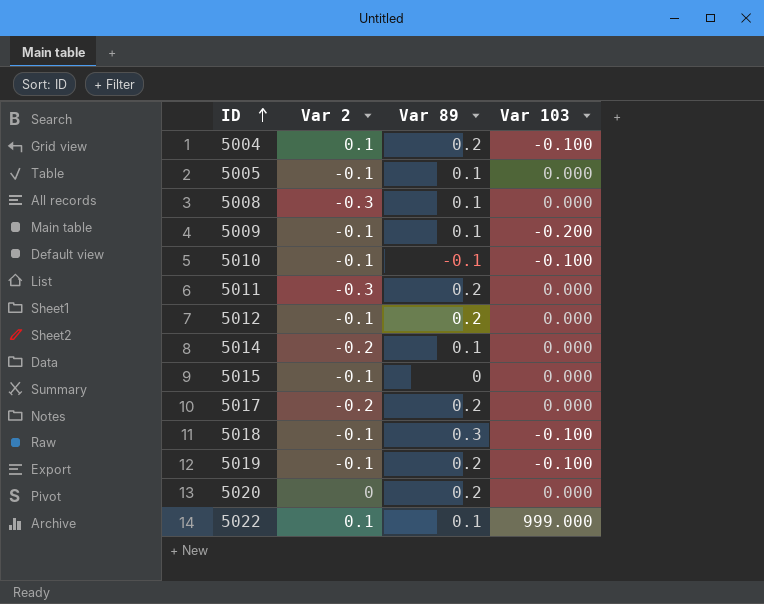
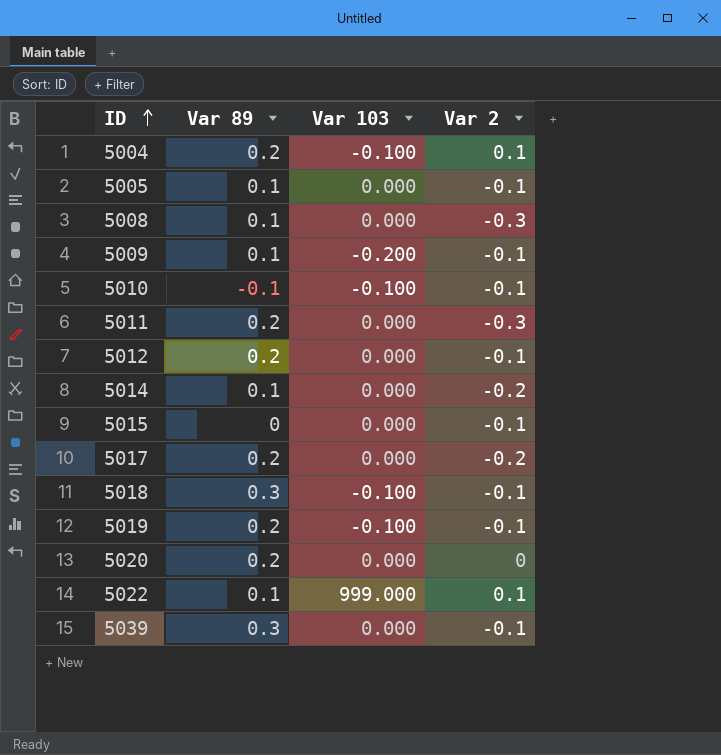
column Var 2 | position: 2 -> 4
row 5039: none -> 0.3 | 0.000 | -0.1

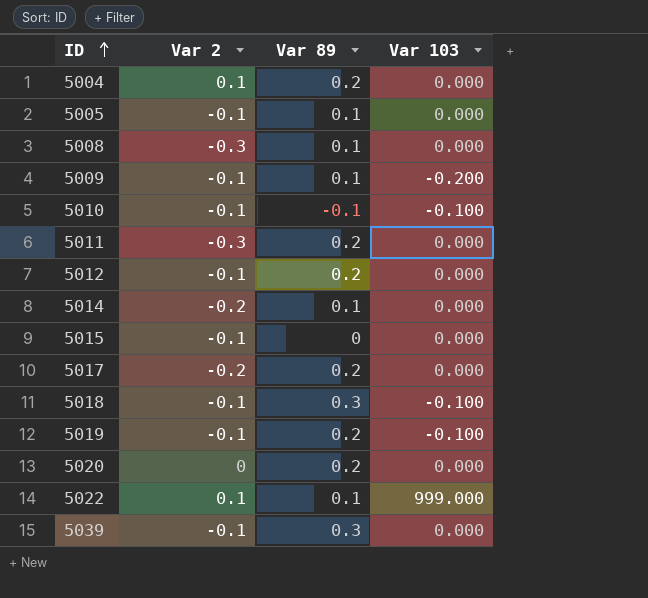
column Var 2 | position: 4 -> 2
5004 | Var 103: -0.100 -> 0.000

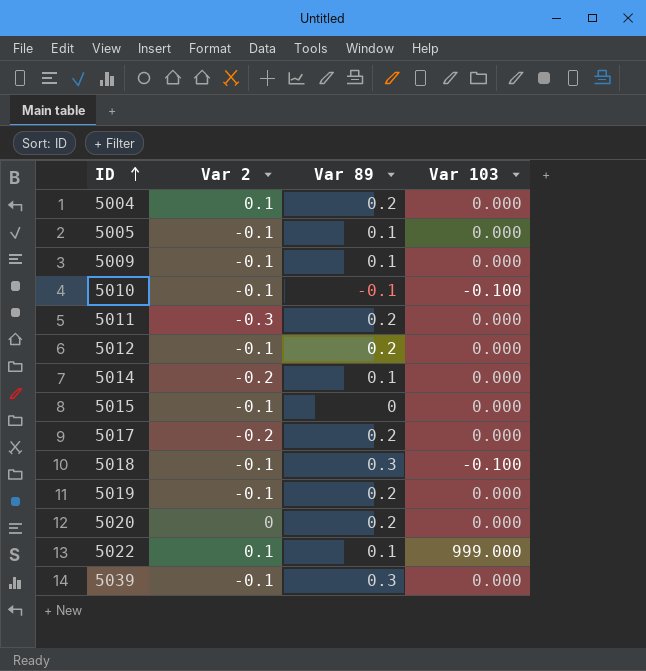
row 5008: -0.3 | 0.1 | 0.000 -> none
5009 | Var 103: -0.200 -> 0.000
5019 | Var 103: -0.100 -> 0.000

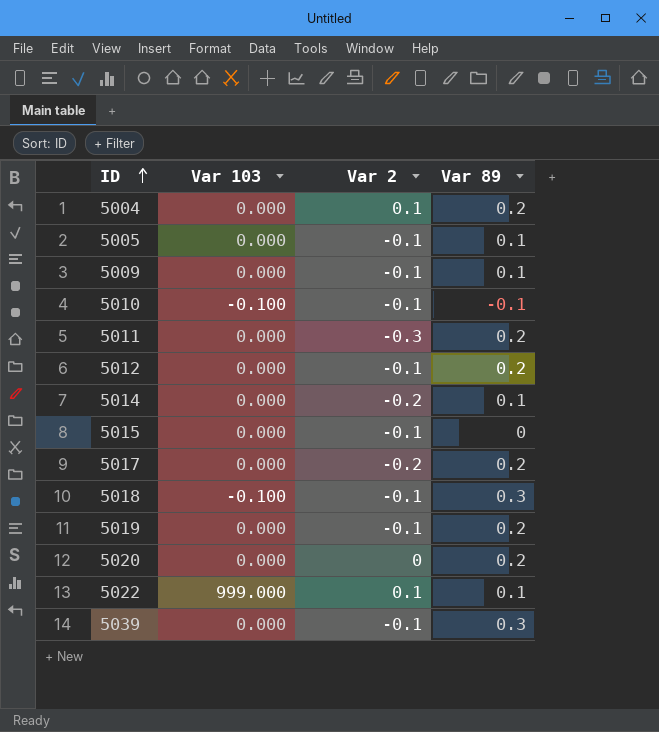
column Var 103 | position: 4 -> 2

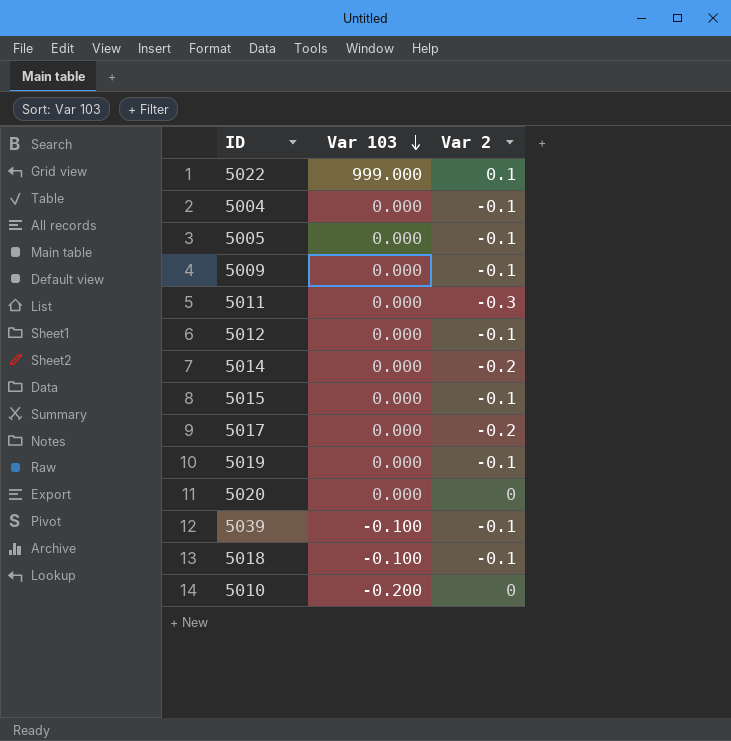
row order: ID ascending -> Var 103 descending
column Var 89 | position: 4 -> none
5004 | Var 2: 0.1 -> -0.1
5039 | Var 103: 0.000 -> -0.100
5010 | Var 103: -0.100 -> -0.200
5010 | Var 2: -0.1 -> 0

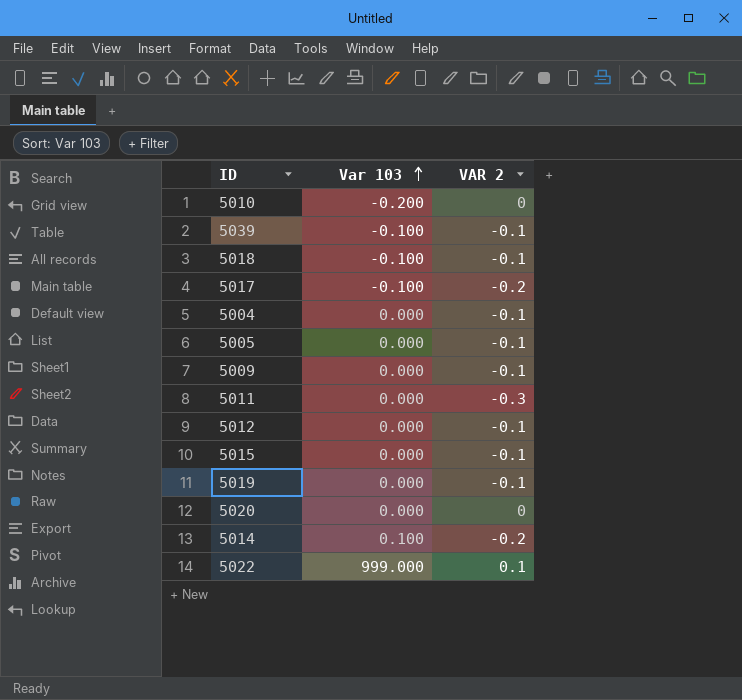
row order: Var 103 descending -> Var 103 ascending
column name: Var 2 -> VAR 2
5017 | Var 103: 0.000 -> -0.100
5014 | Var 103: 0.000 -> 0.100

